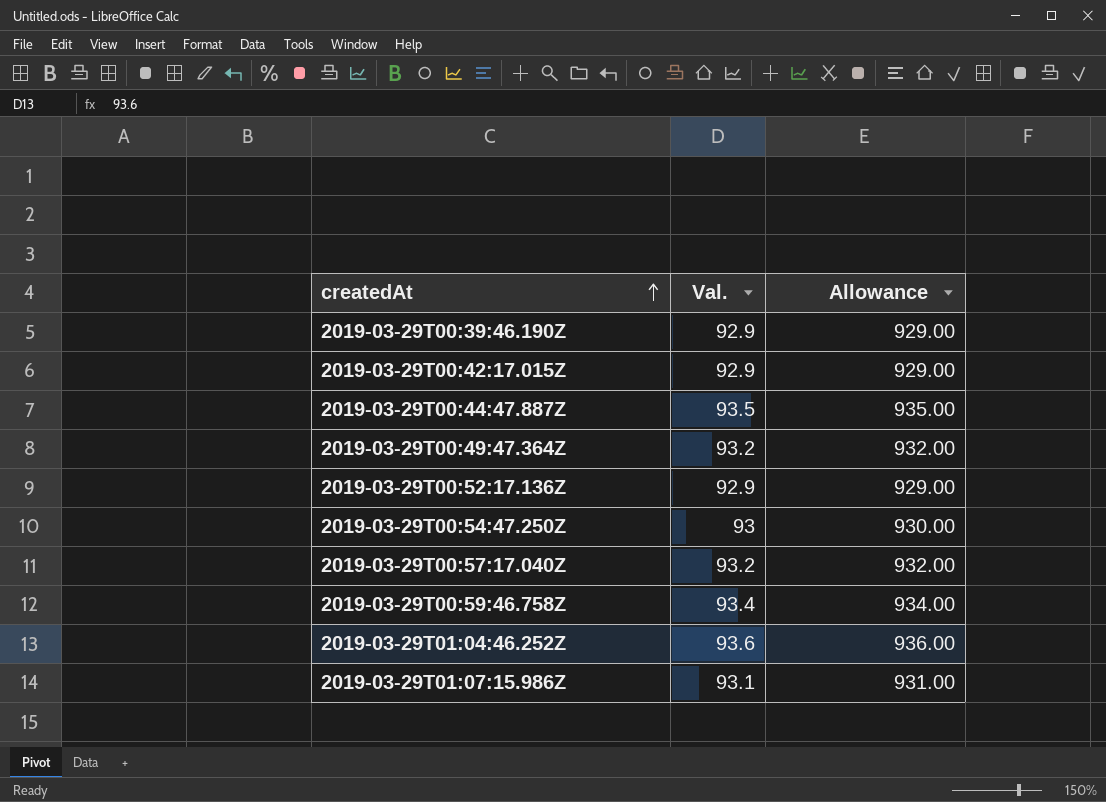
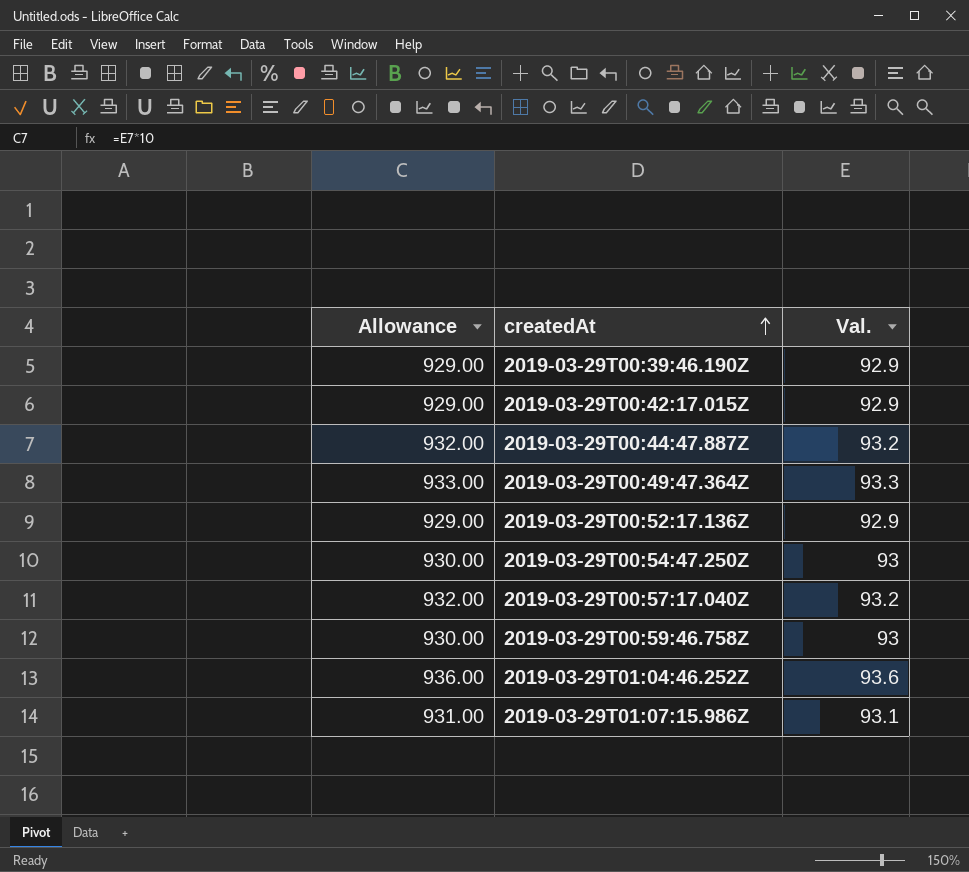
column Allowance | position: 3 -> 1
2019-03-29T00:44:47.887Z | Allowance: 935.00 -> 932.00
2019-03-29T00:44:47.887Z | Val.: 93.5 -> 93.2
2019-03-29T00:49:47.364Z | Allowance: 932.00 -> 933.00
2019-03-29T00:49:47.364Z | Val.: 93.2 -> 93.3
2019-03-29T00:59:46.758Z | Allowance: 934.00 -> 930.00
2019-03-29T00:59:46.758Z | Val.: 93.4 -> 93

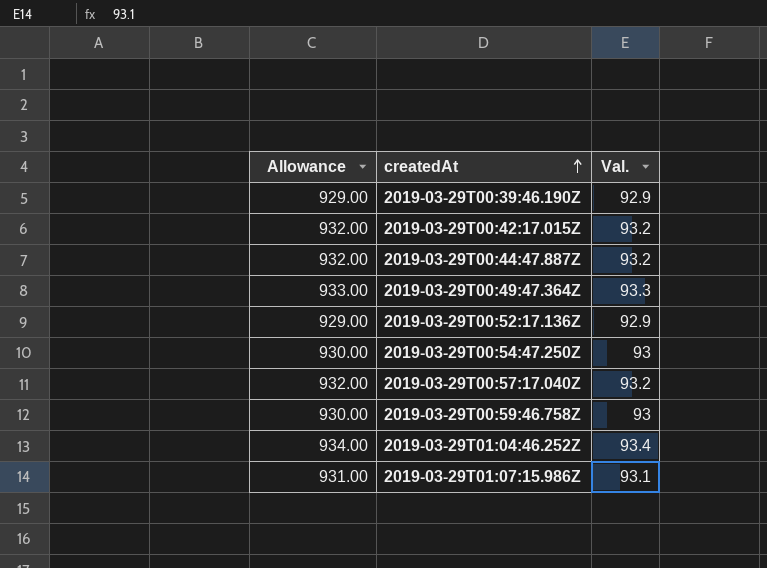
2019-03-29T00:42:17.015Z | Allowance: 929.00 -> 932.00
2019-03-29T00:42:17.015Z | Val.: 92.9 -> 93.2
2019-03-29T01:04:46.252Z | Allowance: 936.00 -> 934.00
2019-03-29T01:04:46.252Z | Val.: 93.6 -> 93.4

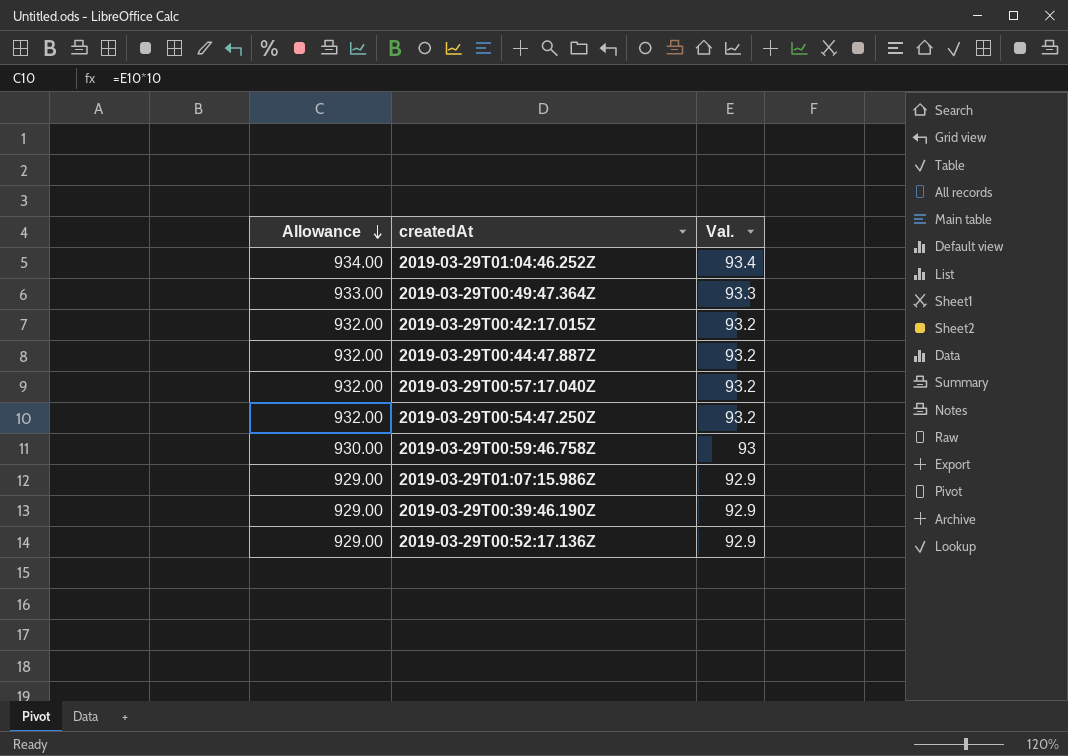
row order: createdAt ascending -> Allowance descending
2019-03-29T00:54:47.250Z | Allowance: 930.00 -> 932.00
2019-03-29T00:54:47.250Z | Val.: 93 -> 93.2
2019-03-29T01:07:15.986Z | Allowance: 931.00 -> 929.00
2019-03-29T01:07:15.986Z | Val.: 93.1 -> 92.9

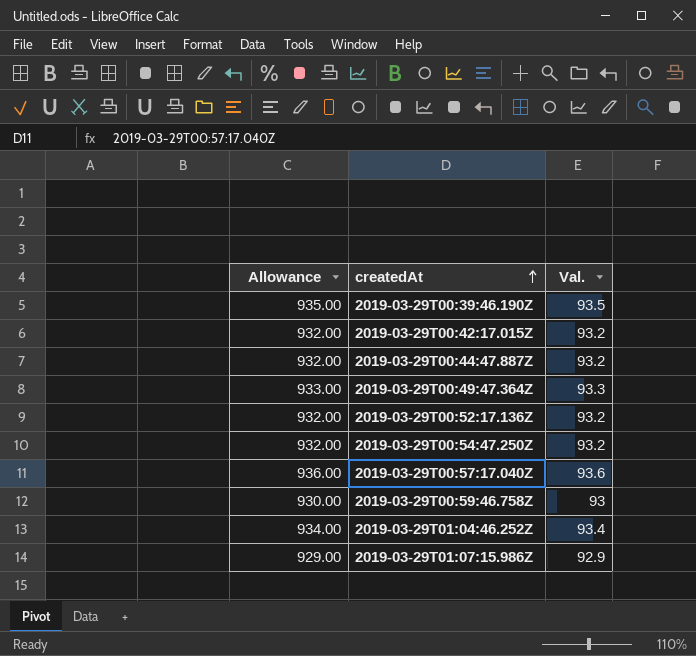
row order: Allowance descending -> createdAt ascending
2019-03-29T00:39:46.190Z | Allowance: 929.00 -> 935.00
2019-03-29T00:39:46.190Z | Val.: 92.9 -> 93.5
2019-03-29T00:52:17.136Z | Allowance: 929.00 -> 932.00
2019-03-29T00:52:17.136Z | Val.: 92.9 -> 93.2
2019-03-29T00:57:17.040Z | Allowance: 932.00 -> 936.00
2019-03-29T00:57:17.040Z | Val.: 93.2 -> 93.6

